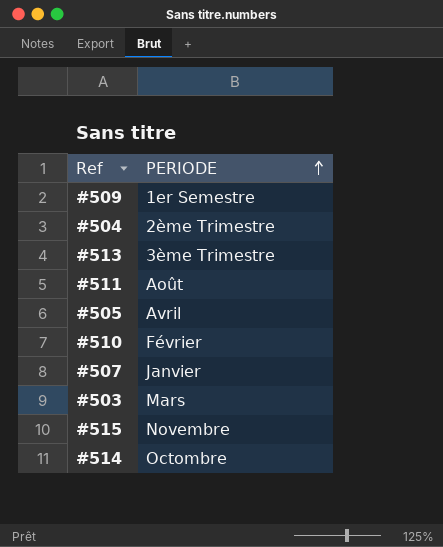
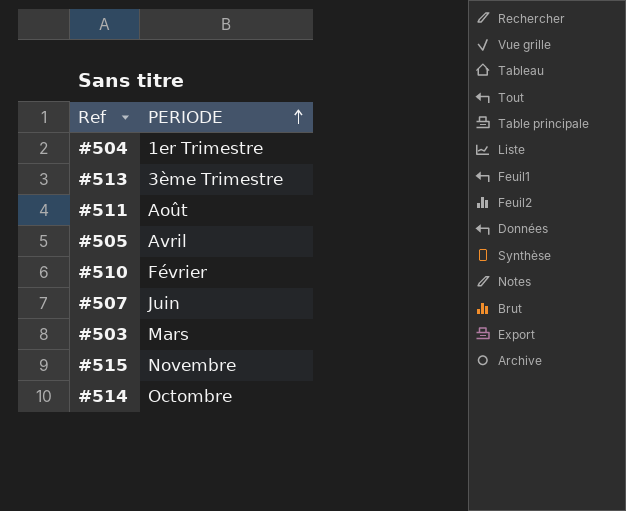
row #509: 1er Semestre -> none
#504 | PERIODE: 2ème Trimestre -> 1er Trimestre
#507 | PERIODE: Janvier -> Juin

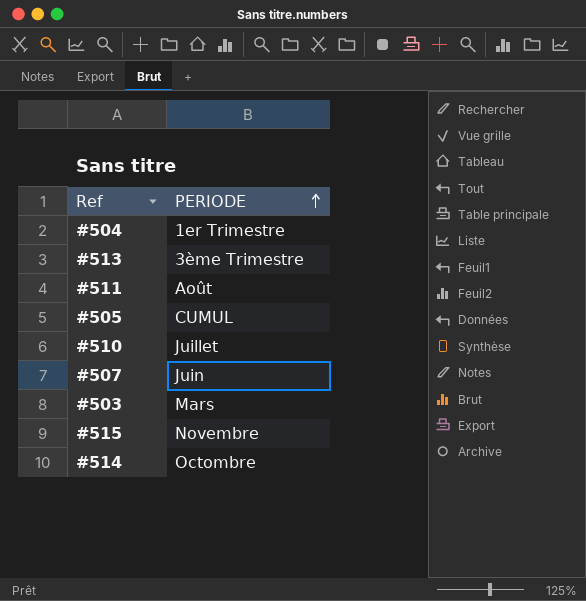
#505 | PERIODE: Avril -> CUMUL
#510 | PERIODE: Février -> Juillet

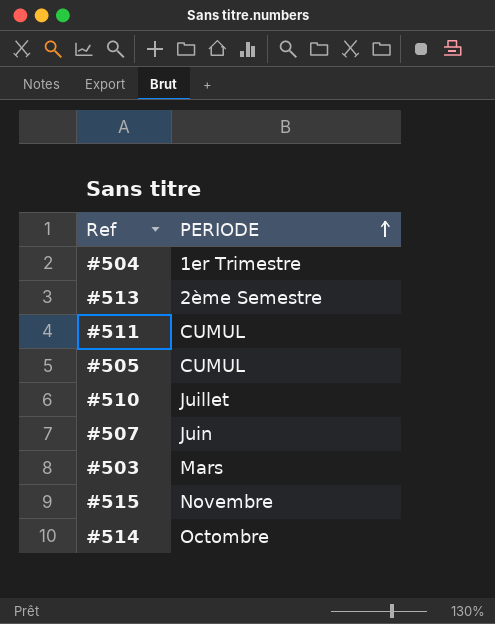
#513 | PERIODE: 3ème Trimestre -> 2ème Semestre
#511 | PERIODE: Août -> CUMUL

